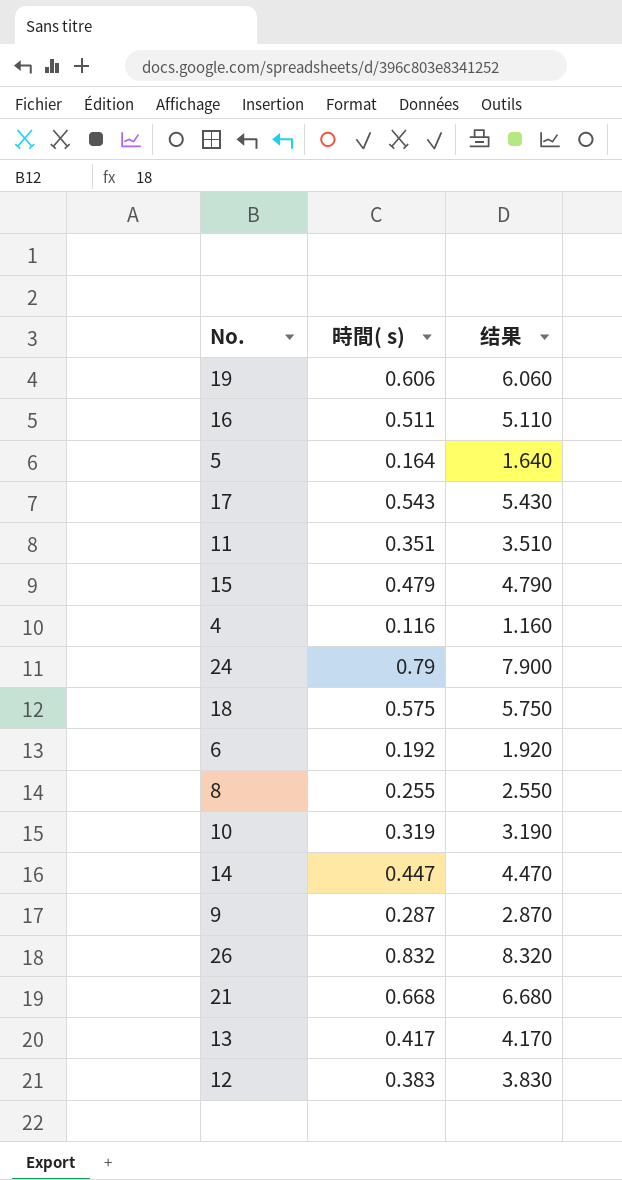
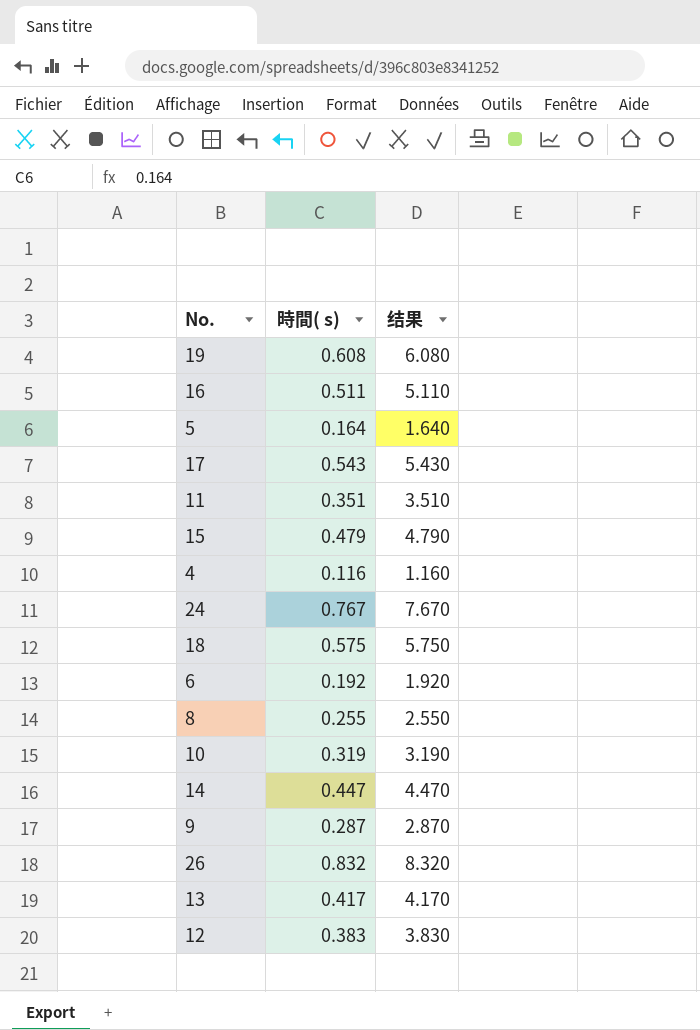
row 21: 0.668 | 6.680 -> none
19 | 時間( s): 0.606 -> 0.608
19 | 结果: 6.060 -> 6.080
24 | 時間( s): 0.79 -> 0.767
24 | 结果: 7.900 -> 7.670

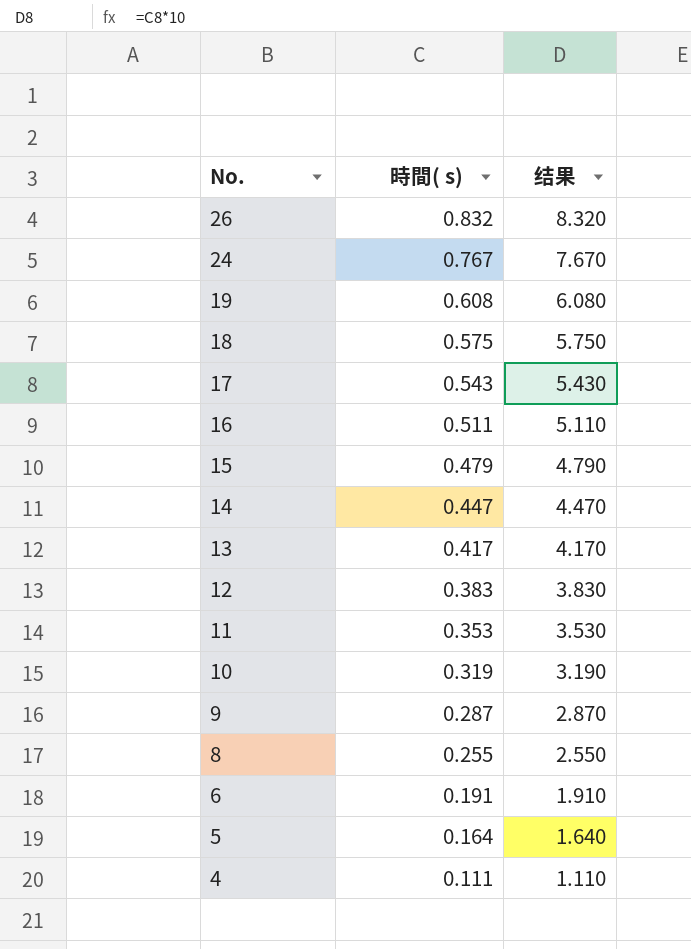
row order: none -> No. descending
11 | 時間( s): 0.351 -> 0.353
11 | 结果: 3.510 -> 3.530
6 | 時間( s): 0.192 -> 0.191
6 | 结果: 1.920 -> 1.910
4 | 時間( s): 0.116 -> 0.111
4 | 结果: 1.160 -> 1.110

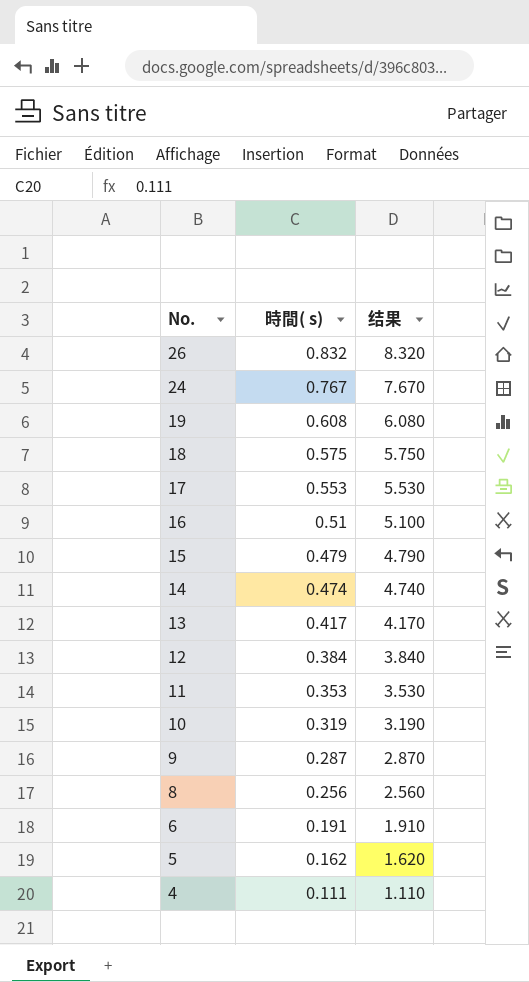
17 | 時間( s): 0.543 -> 0.553
17 | 结果: 5.430 -> 5.530
16 | 時間( s): 0.511 -> 0.51
16 | 结果: 5.110 -> 5.100
14 | 時間( s): 0.447 -> 0.474
14 | 结果: 4.470 -> 4.740
12 | 時間( s): 0.383 -> 0.384
12 | 结果: 3.830 -> 3.840
8 | 時間( s): 0.255 -> 0.256
8 | 结果: 2.550 -> 2.560
5 | 時間( s): 0.164 -> 0.162
5 | 结果: 1.640 -> 1.620

